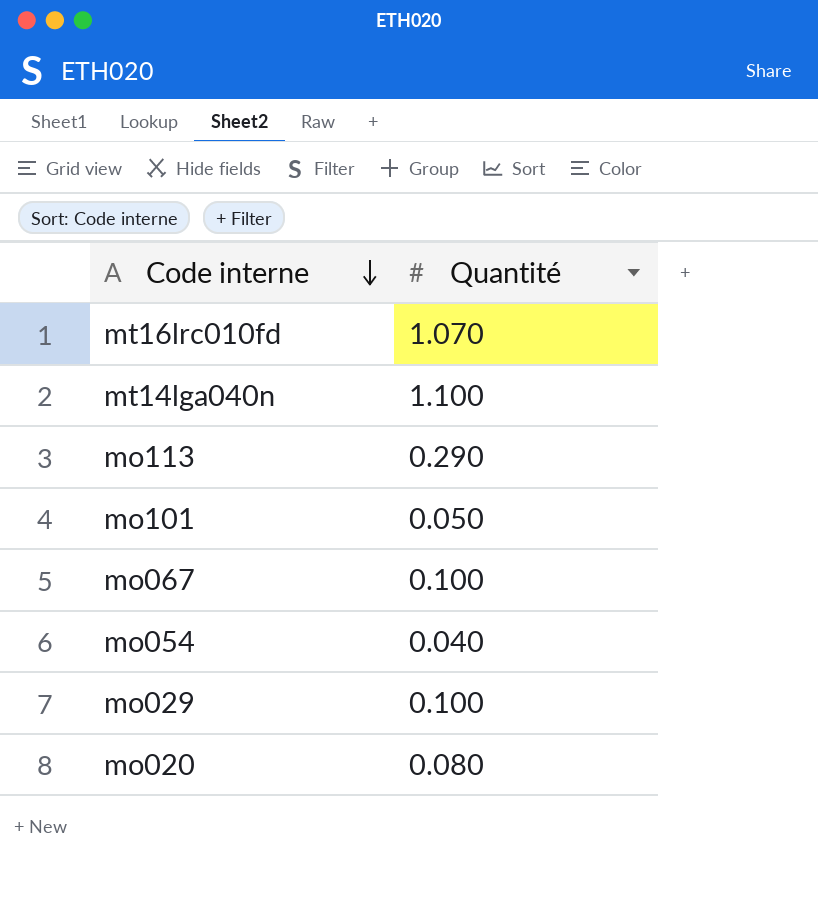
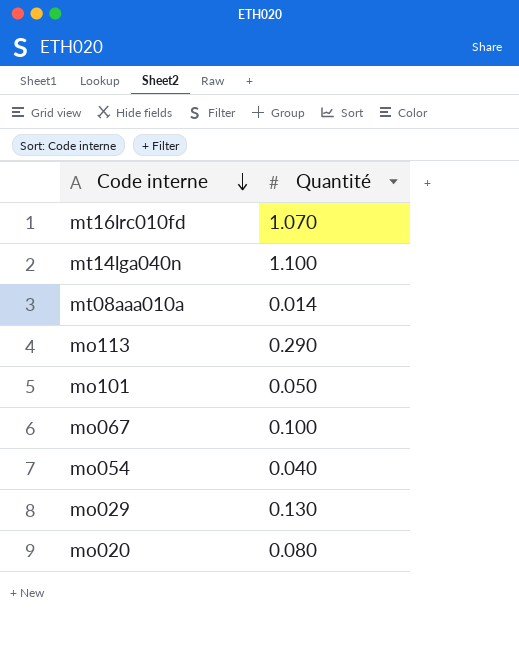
row mt08aaa010a: none -> 0.014
mo029 | Quantité: 0.100 -> 0.130

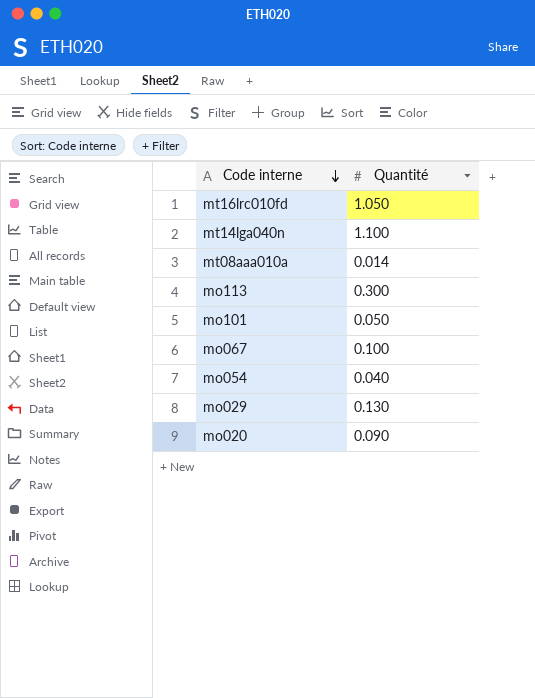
mt16lrc010fd | Quantité: 1.070 -> 1.050
mo113 | Quantité: 0.290 -> 0.300
mo020 | Quantité: 0.080 -> 0.090

